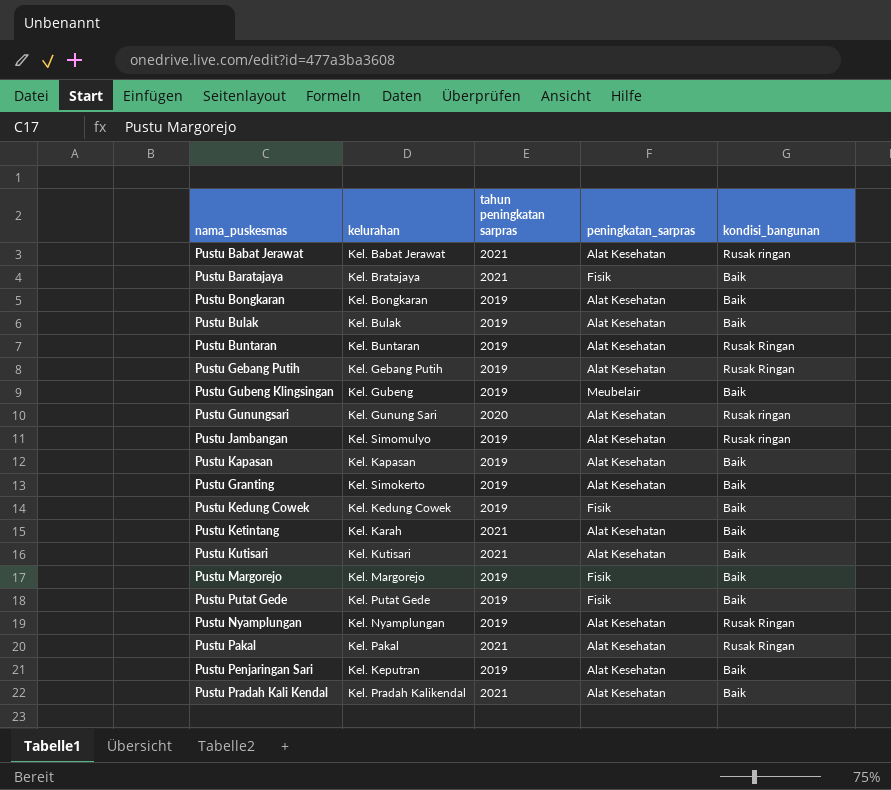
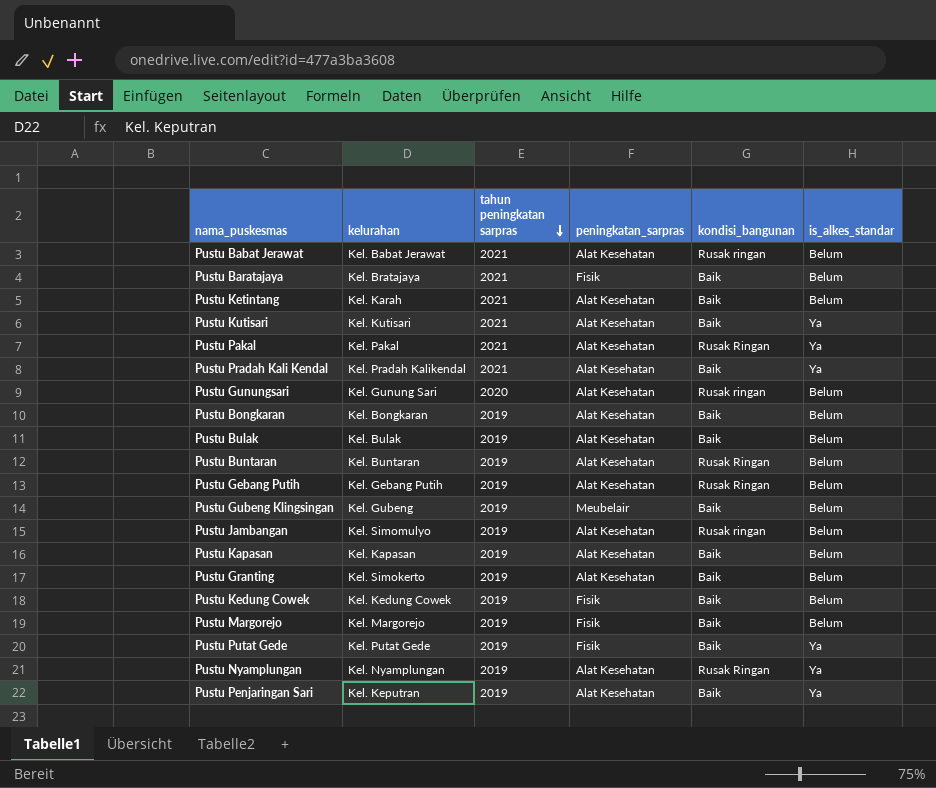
row order: none -> tahun peningkatan sarpras descending
column is_alkes_standar | position: none -> 6

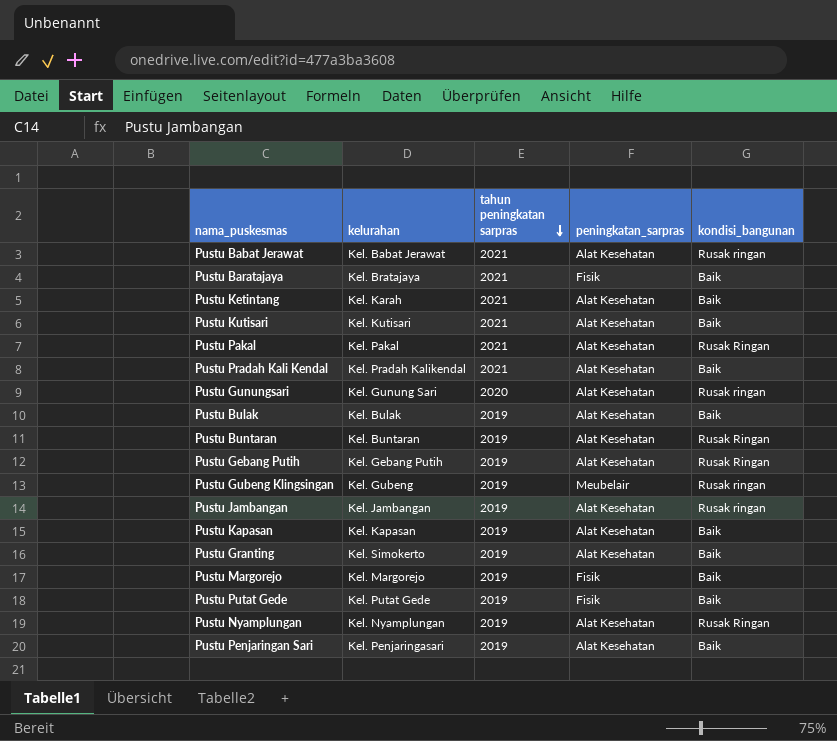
column is_alkes_standar | position: 6 -> none
row Pustu Bongkaran: Kel. Bongkaran | 2019 | Alat Kesehatan | Baik | Belum -> none
row Pustu Kedung Cowek: Kel. Kedung Cowek | 2019 | Fisik | Baik | Belum -> none
Pustu Gubeng Klingsingan | kondisi_bangunan: Baik -> Rusak ringan
Pustu Jambangan | kelurahan: Kel. Simomulyo -> Kel. Jambangan
Pustu Penjaringan Sari | kelurahan: Kel. Keputran -> Kel. Penjaringasari

